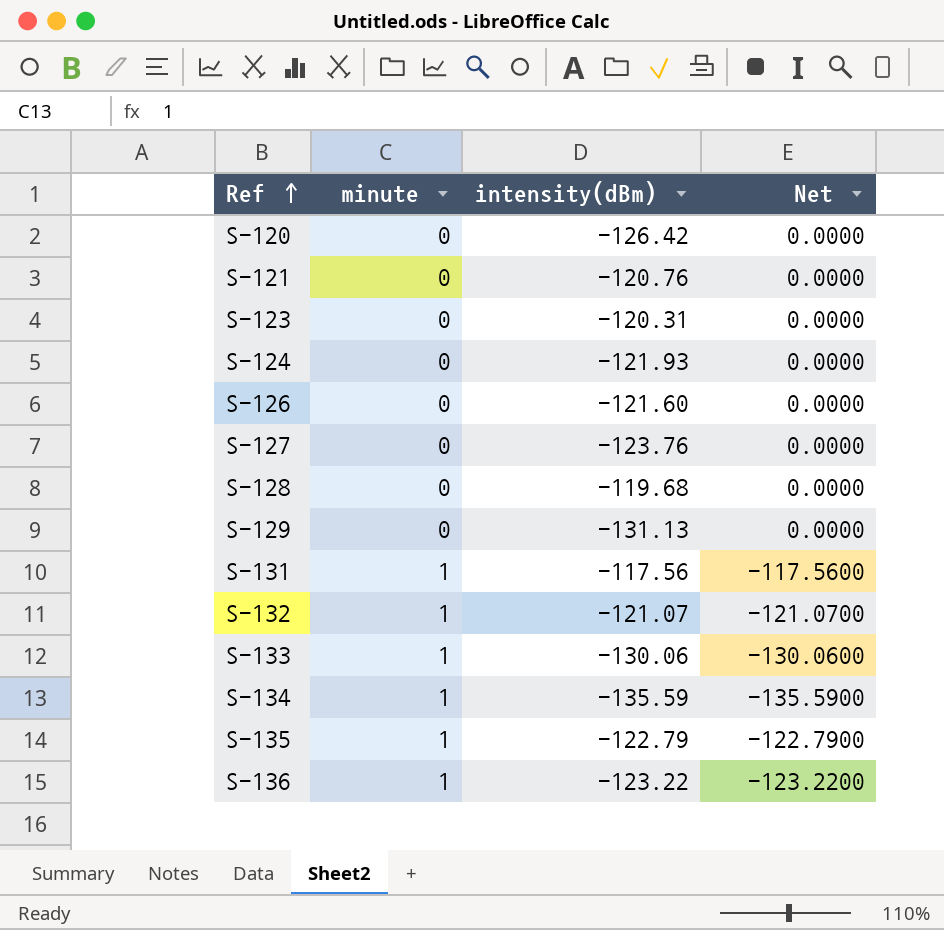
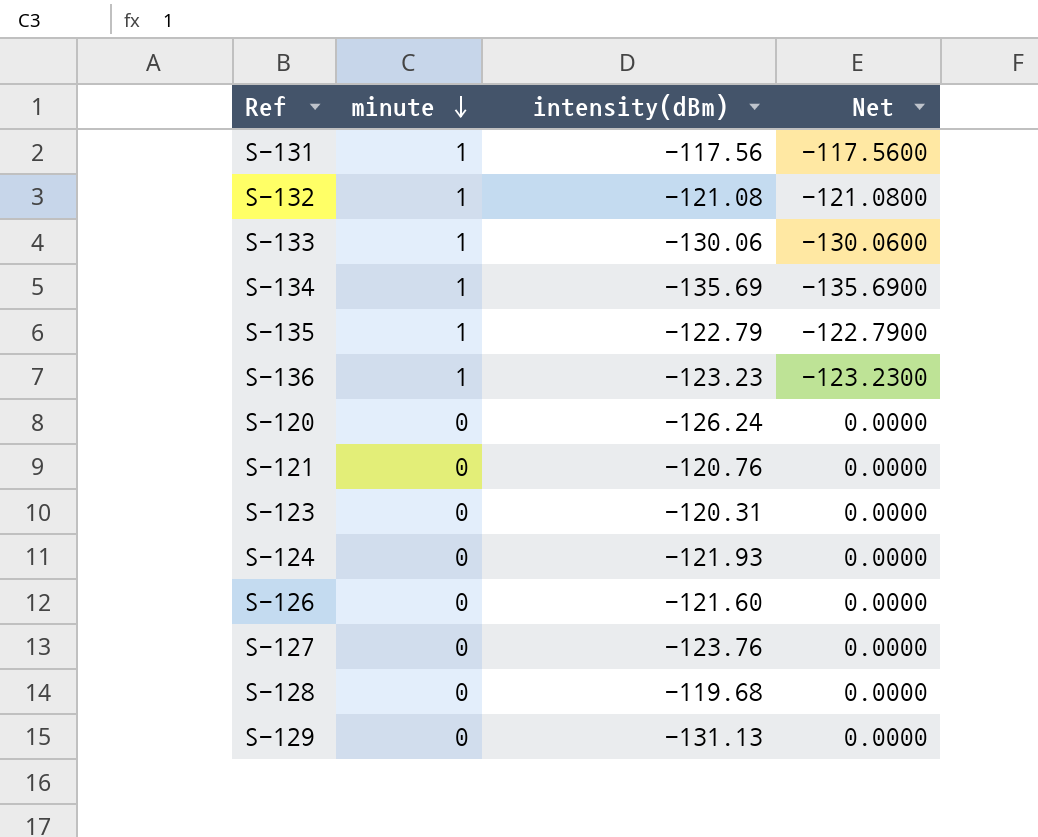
row order: Ref ascending -> minute descending
S-132 | intensity(dBm): -121.07 -> -121.08
S-132 | Net: -121.0700 -> -121.0800
S-134 | intensity(dBm): -135.59 -> -135.69
S-134 | Net: -135.5900 -> -135.6900
S-136 | intensity(dBm): -123.22 -> -123.23
S-136 | Net: -123.2200 -> -123.2300
S-120 | intensity(dBm): -126.42 -> -126.24

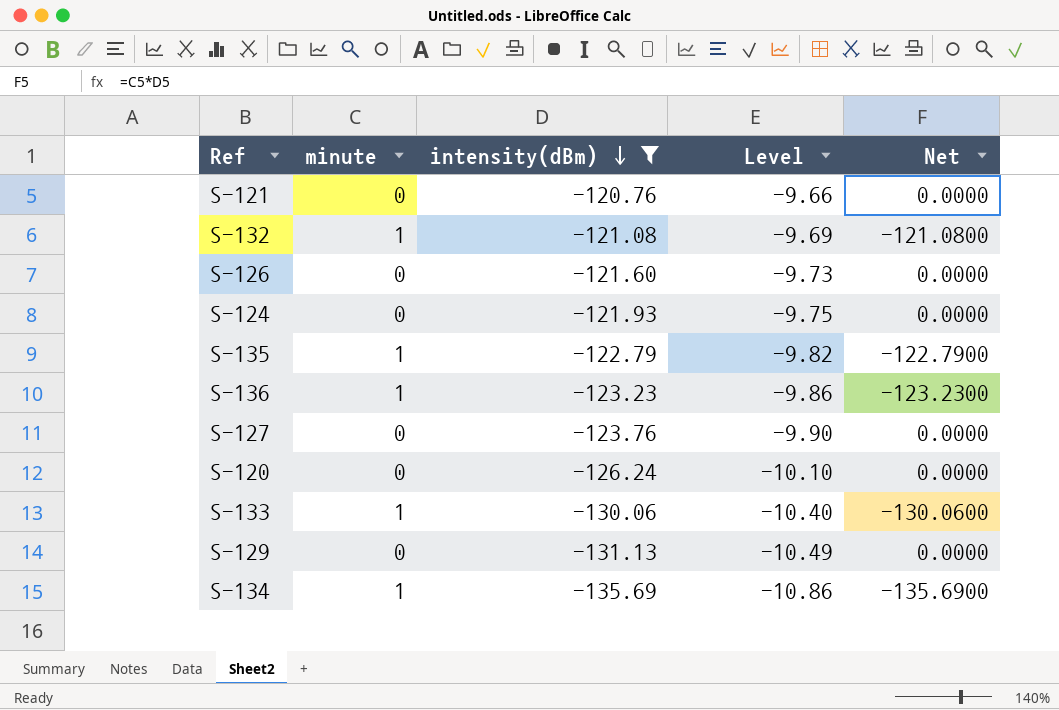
filter: none -> intensity(dBm) <= -120.76
row order: minute descending -> intensity(dBm) descending
column Level | formula: none -> [intensity(dBm)] * 0.08

